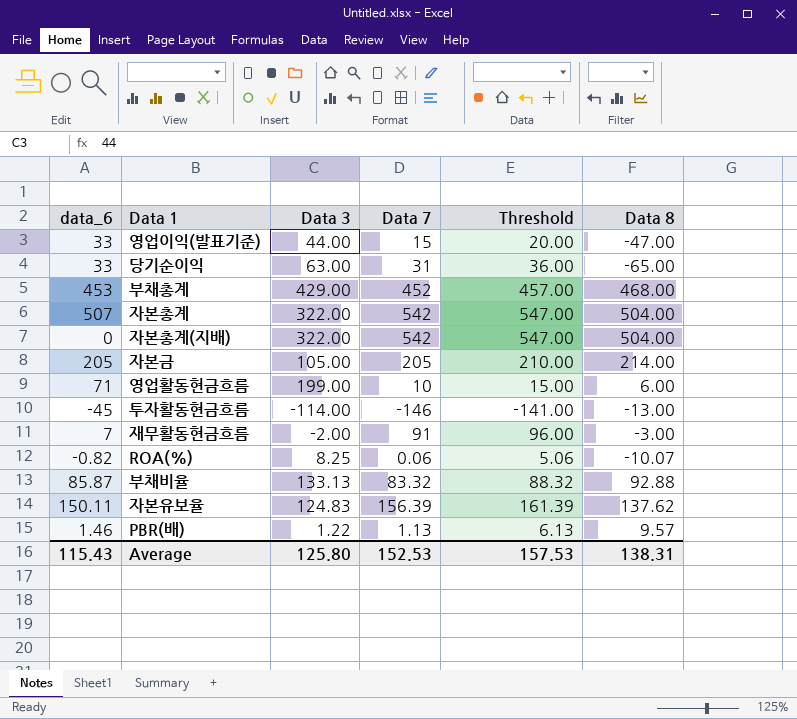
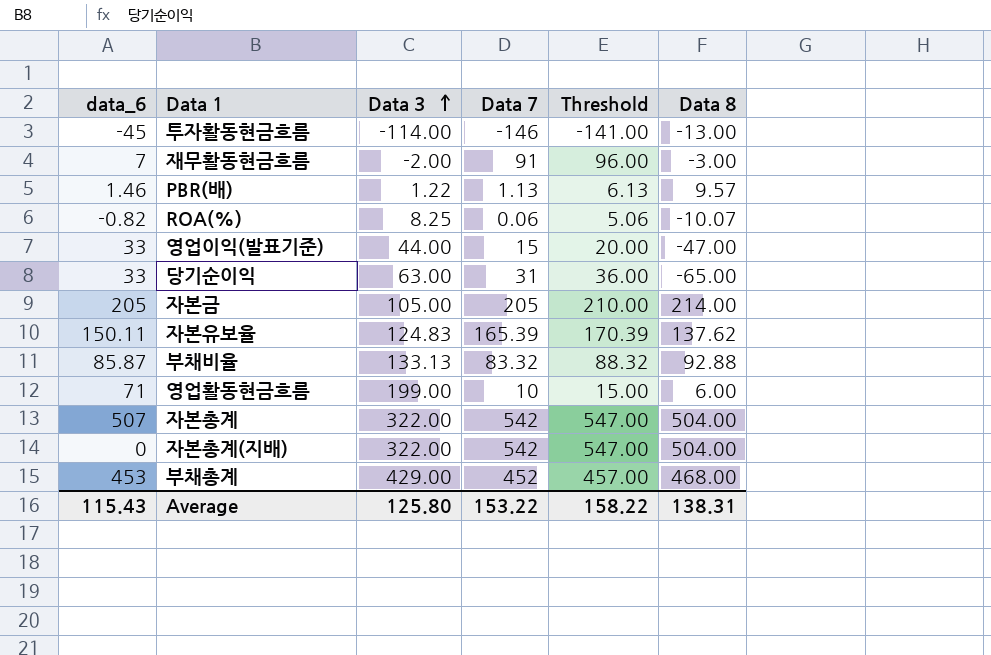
row order: none -> Data 3 ascending
자본유보율 | Data 7: 156.39 -> 165.39
자본유보율 | Threshold: 161.39 -> 170.39
Average | Data 7: 152.53 -> 153.22
Average | Threshold: 157.53 -> 158.22

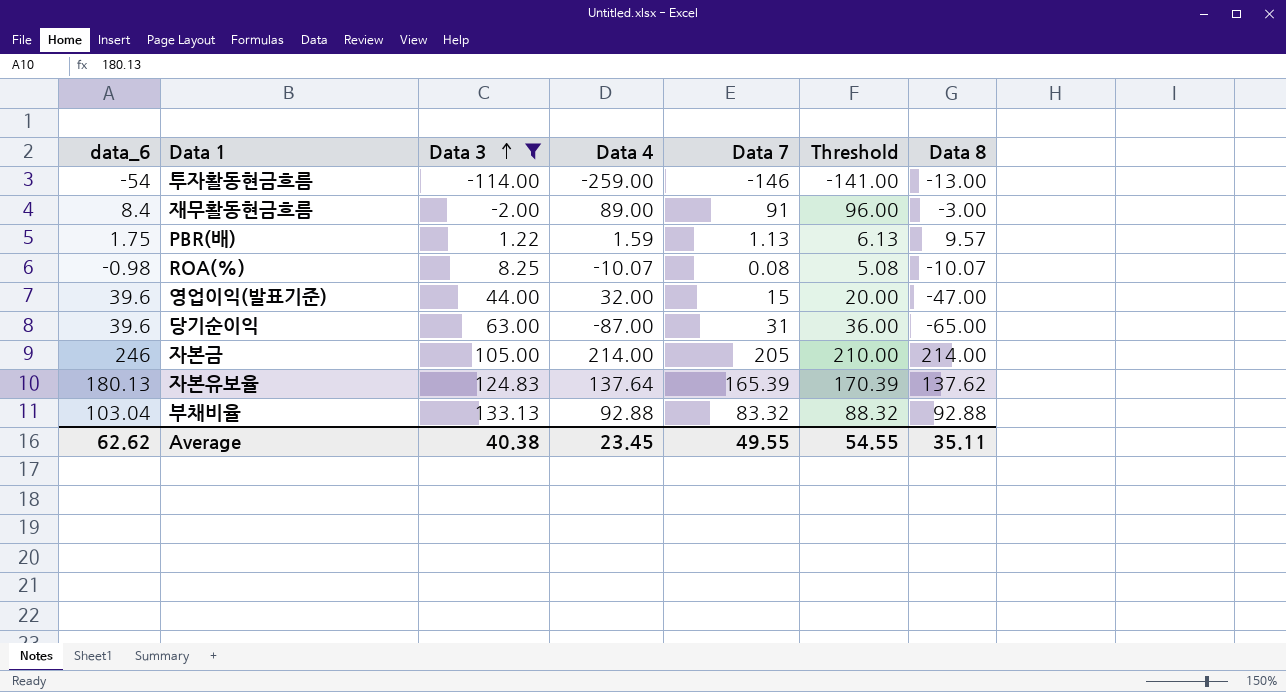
filter: none -> Data 3 <= 133.13
column Data 4 | position: none -> 4
투자활동현금흐름 | data_6: -45 -> -54
재무활동현금흐름 | data_6: 7 -> 8.4
PBR(배) | data_6: 1.46 -> 1.75
ROA(%) | data_6: -0.82 -> -0.98
ROA(%) | Data 7: 0.06 -> 0.08
ROA(%) | Threshold: 5.06 -> 5.08
영업이익(발표기준) | data_6: 33 -> 39.6
당기순이익 | data_6: 33 -> 39.6
자본금 | data_6: 205 -> 246
자본유보율 | data_6: 150.11 -> 180.13
부채비율 | data_6: 85.87 -> 103.04
Average | data_6: 115.43 -> 62.62
Average | Data 3: 125.80 -> 40.38
Average | Data 7: 153.22 -> 49.55
Average | Threshold: 158.22 -> 54.55
Average | Data 8: 138.31 -> 35.11

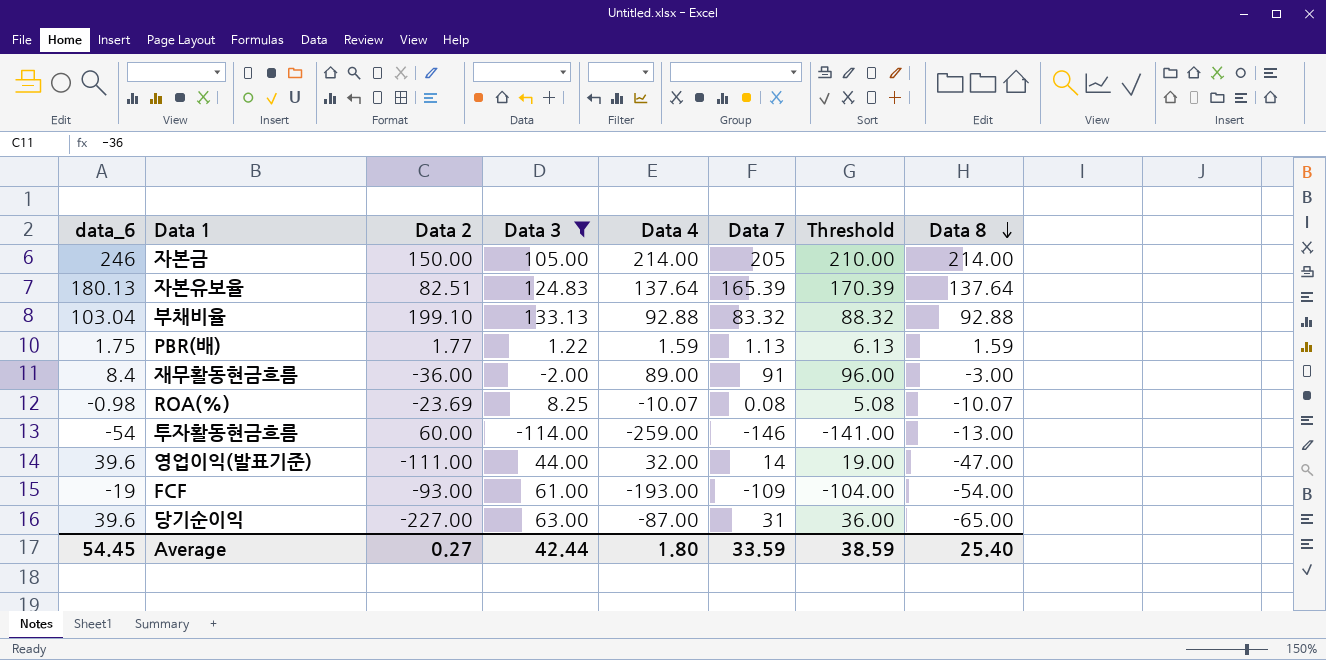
row order: Data 3 ascending -> Data 8 descending
column Data 2 | position: none -> 3
자본유보율 | Data 8: 137.62 -> 137.64
PBR(배) | Data 8: 9.57 -> 1.59
영업이익(발표기준) | Data 7: 15 -> 14
영업이익(발표기준) | Threshold: 20.00 -> 19.00
row FCF: none -> -19 | -93.00 | 61.00 | -193.00 | -109 | -104.00 | -54.00
Average | data_6: 62.62 -> 54.45
Average | Data 3: 40.38 -> 42.44
Average | Data 4: 23.45 -> 1.80
Average | Data 7: 49.55 -> 33.59
Average | Threshold: 54.55 -> 38.59
Average | Data 8: 35.11 -> 25.40

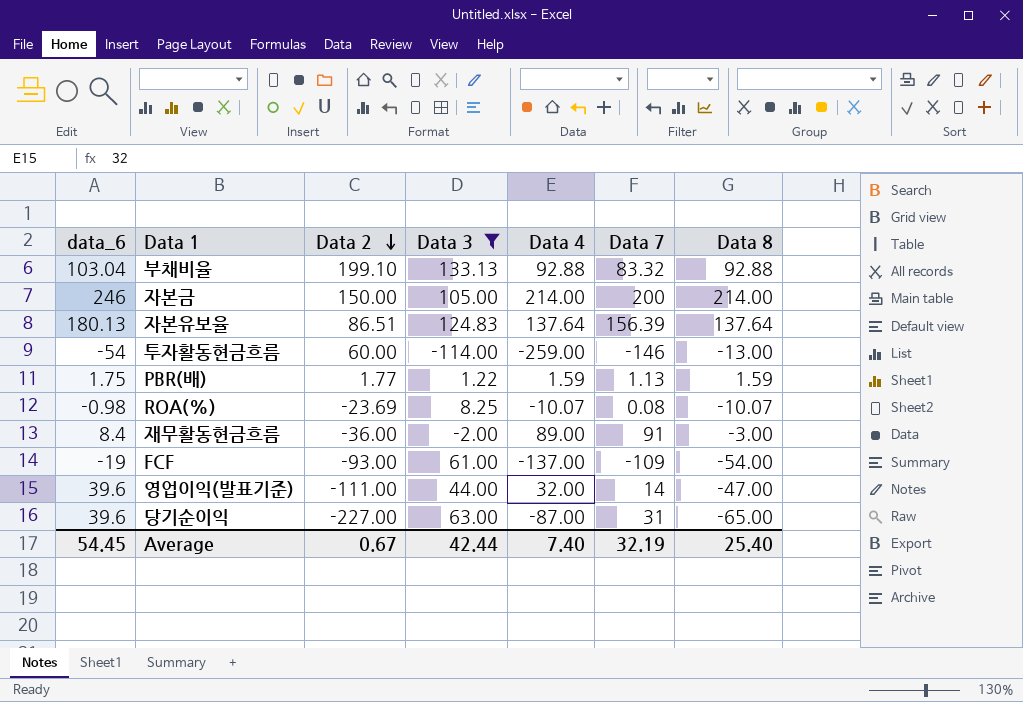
row order: Data 8 descending -> Data 2 descending
column Threshold | formula: [Data 7] + 5 -> none
자본금 | Data 7: 205 -> 200
자본유보율 | Data 2: 82.51 -> 86.51
자본유보율 | Data 7: 165.39 -> 156.39
FCF | Data 4: -193.00 -> -137.00
Average | Data 2: 0.27 -> 0.67
Average | Data 4: 1.80 -> 7.40
Average | Data 7: 33.59 -> 32.19

